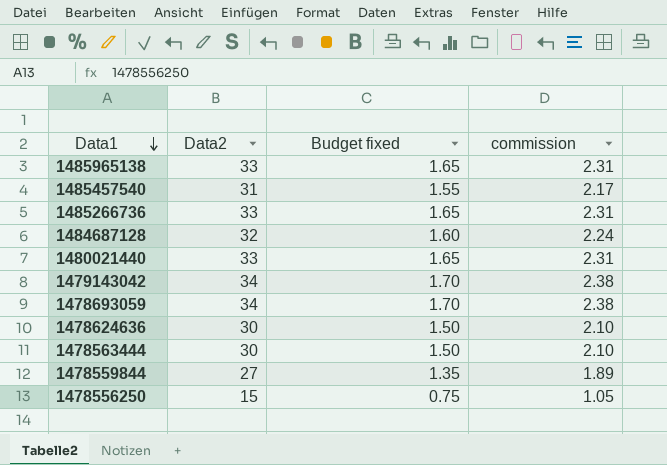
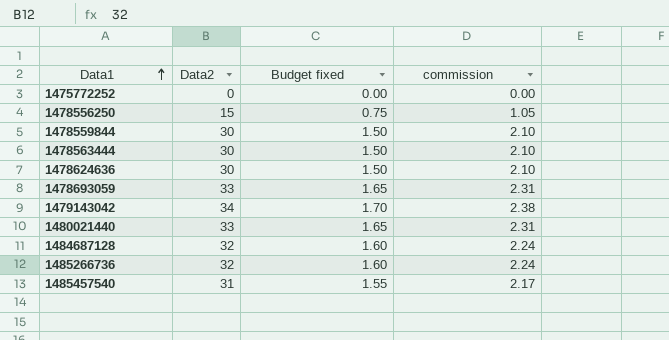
row order: Data1 descending -> Data1 ascending
row 1485965138: 33 | 1.65 | 2.31 -> none
row 1475772252: none -> 0 | 0.00 | 0.00
1478559844 | Data2: 27 -> 30
1478559844 | Budget fixed: 1.35 -> 1.50
1478559844 | commission: 1.89 -> 2.10
1478693059 | Data2: 34 -> 33
1478693059 | Budget fixed: 1.70 -> 1.65
1478693059 | commission: 2.38 -> 2.31
1485266736 | Data2: 33 -> 32
1485266736 | Budget fixed: 1.65 -> 1.60
1485266736 | commission: 2.31 -> 2.24

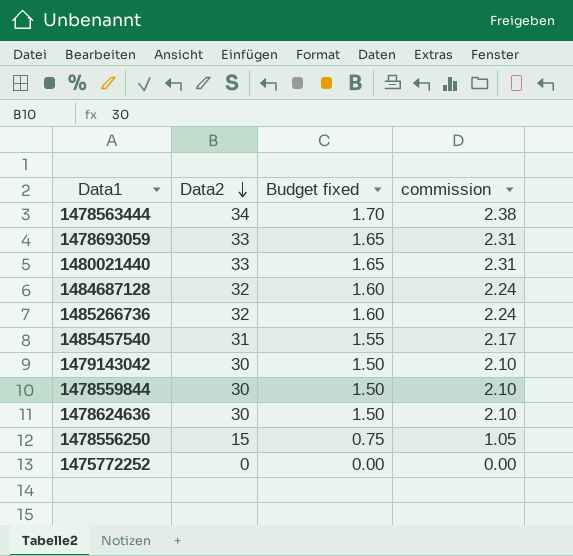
row order: Data1 ascending -> Data2 descending
1478563444 | Data2: 30 -> 34
1478563444 | Budget fixed: 1.50 -> 1.70
1478563444 | commission: 2.10 -> 2.38
1479143042 | Data2: 34 -> 30
1479143042 | Budget fixed: 1.70 -> 1.50
1479143042 | commission: 2.38 -> 2.10

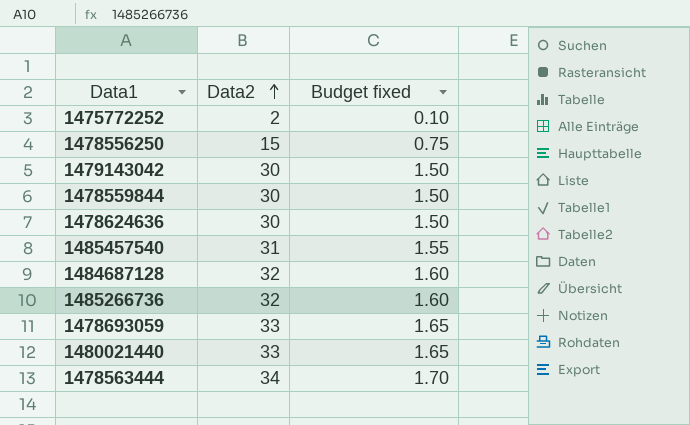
row order: Data2 descending -> Data2 ascending
column commission | formula: [Data2] * 0.07 -> none
1475772252 | Data2: 0 -> 2
1475772252 | Budget fixed: 0.00 -> 0.10

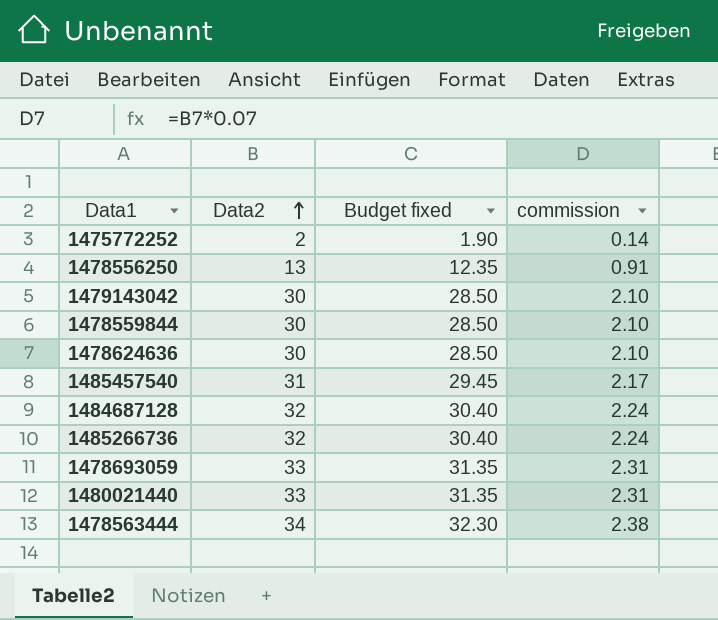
column Budget fixed | formula: [Data2] * 0.05 -> [Data2] * 0.95
column commission | formula: none -> [Data2] * 0.07
1478556250 | Data2: 15 -> 13

